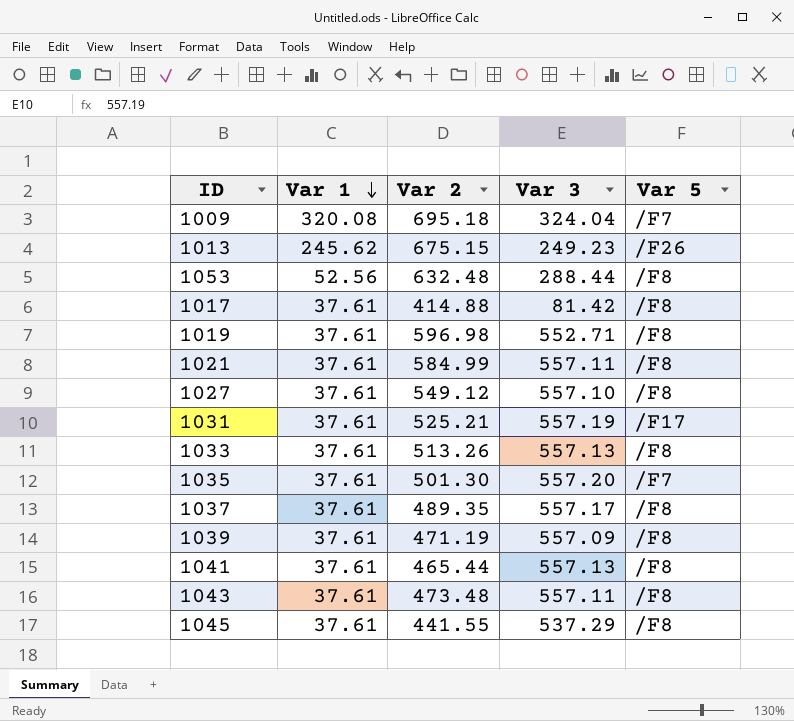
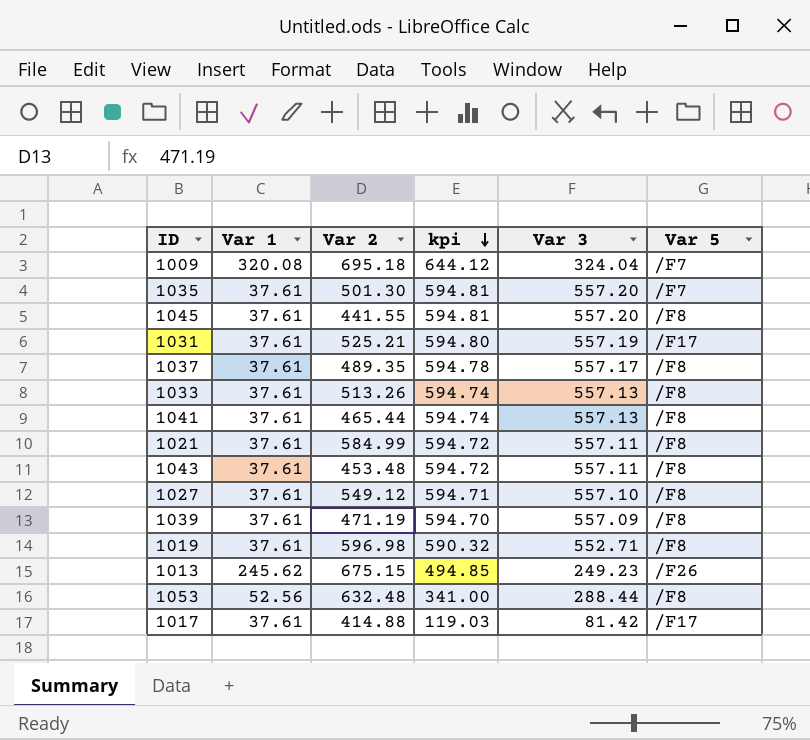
row order: Var 1 descending -> kpi descending
column kpi | formula: none -> [Var 1] + [Var 3]
1045 | Var 3: 537.29 -> 557.20
1043 | Var 2: 473.48 -> 453.48
1017 | Var 5: /F8 -> /F17

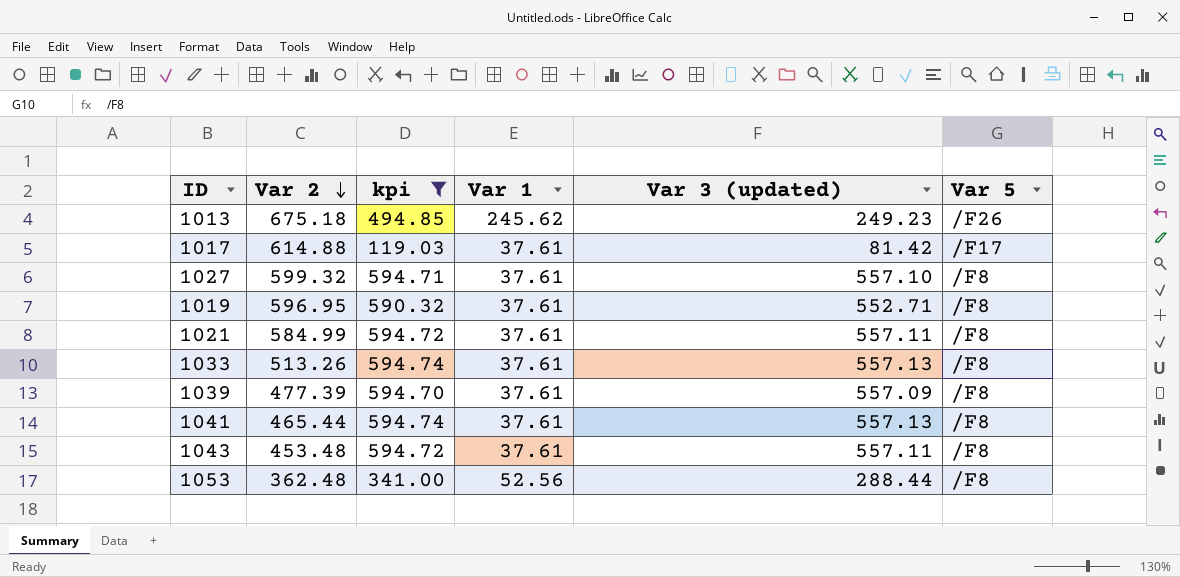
filter: none -> kpi <= 594.74
row order: kpi descending -> Var 2 descending
column Var 1 | position: 2 -> 4
column name: Var 3 -> Var 3 (updated)
1013 | Var 2: 675.15 -> 675.18
1017 | Var 2: 414.88 -> 614.88
1027 | Var 2: 549.12 -> 599.32
1019 | Var 2: 596.98 -> 596.95
1039 | Var 2: 471.19 -> 477.39
1053 | Var 2: 632.48 -> 362.48

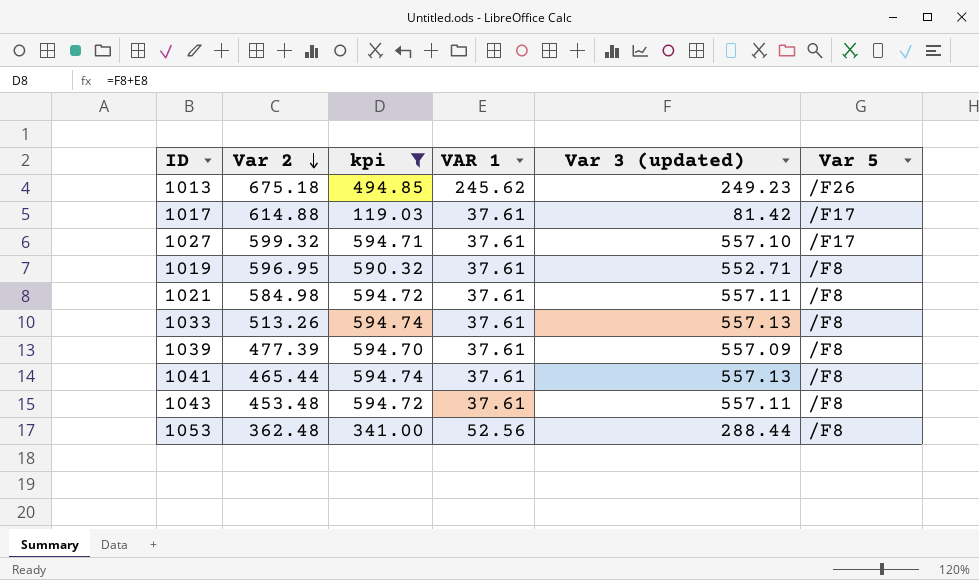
column name: Var 1 -> VAR 1
1027 | Var 5: /F8 -> /F17
1021 | Var 2: 584.99 -> 584.98

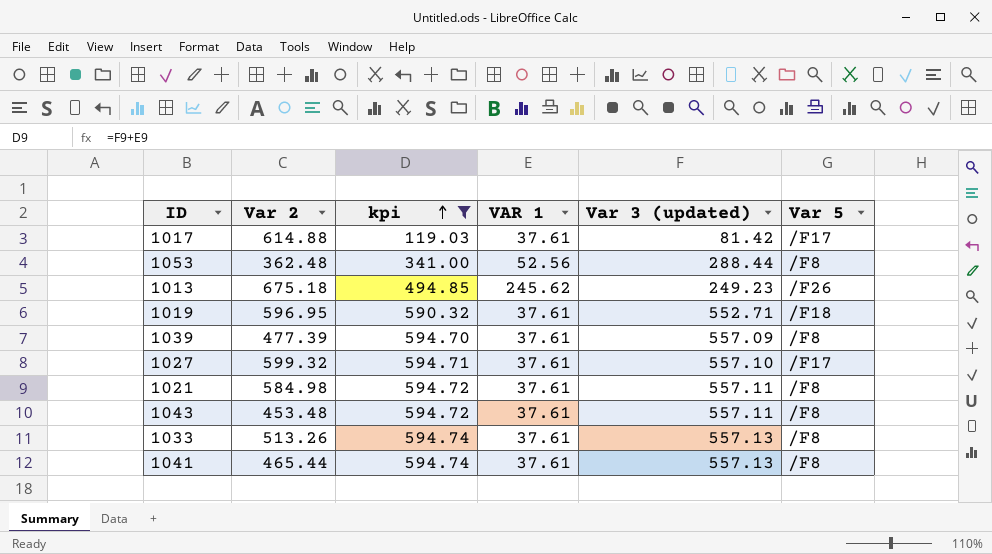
row order: Var 2 descending -> kpi ascending
1019 | Var 5: /F8 -> /F18

